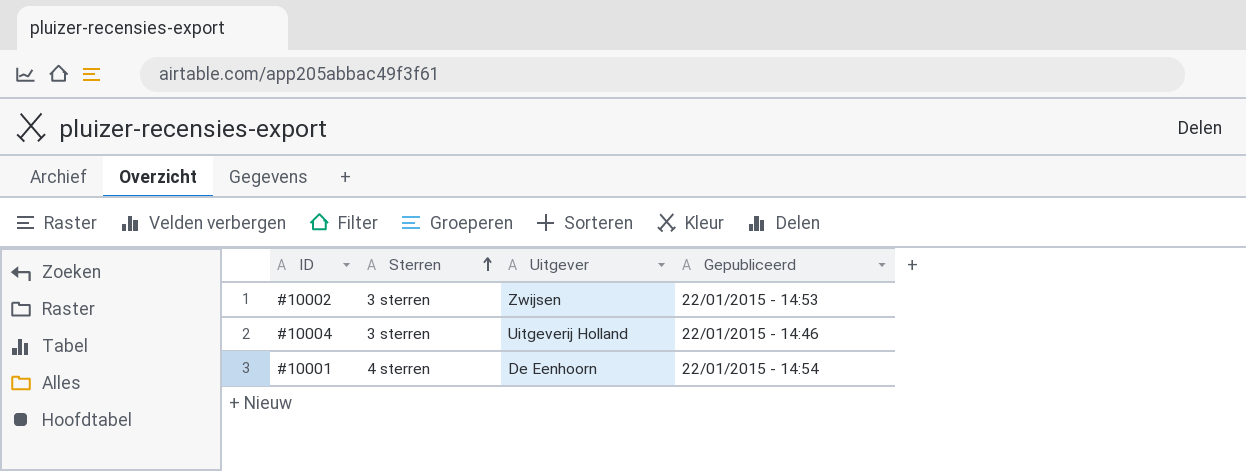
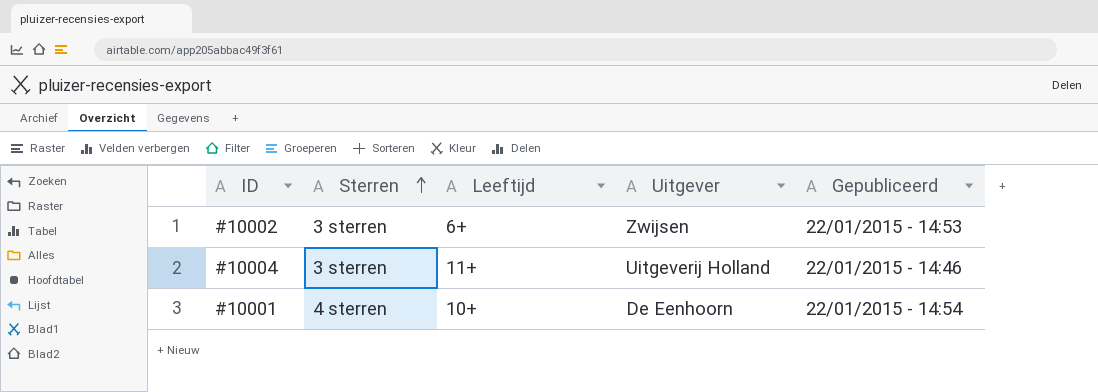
column Leeftijd | position: none -> 3

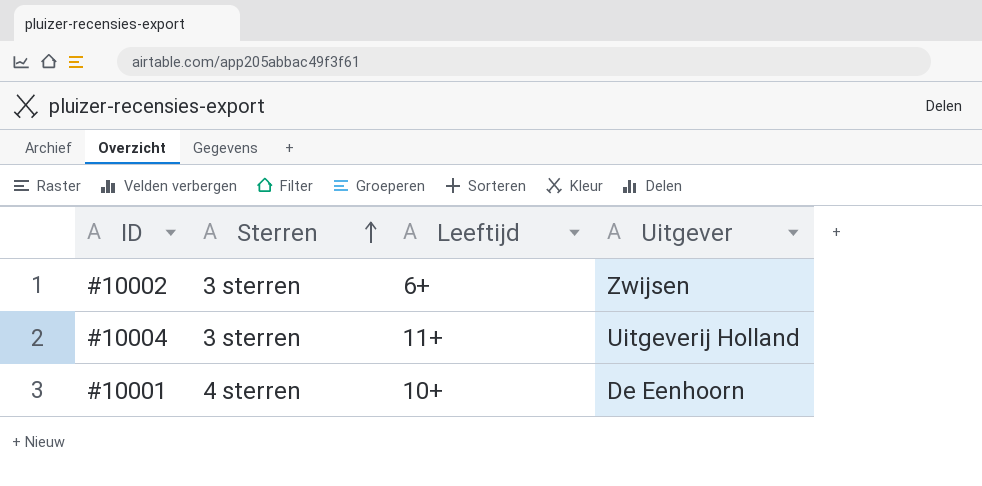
column Gepubliceerd | position: 5 -> none

